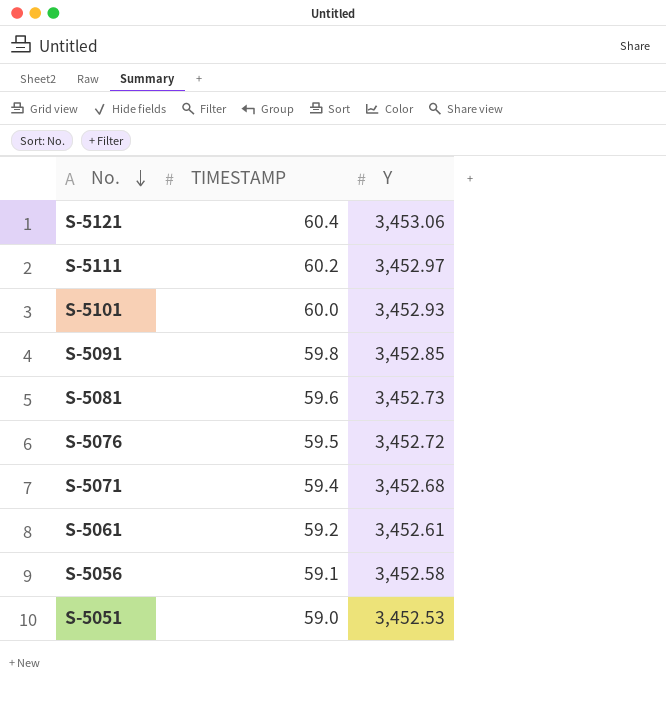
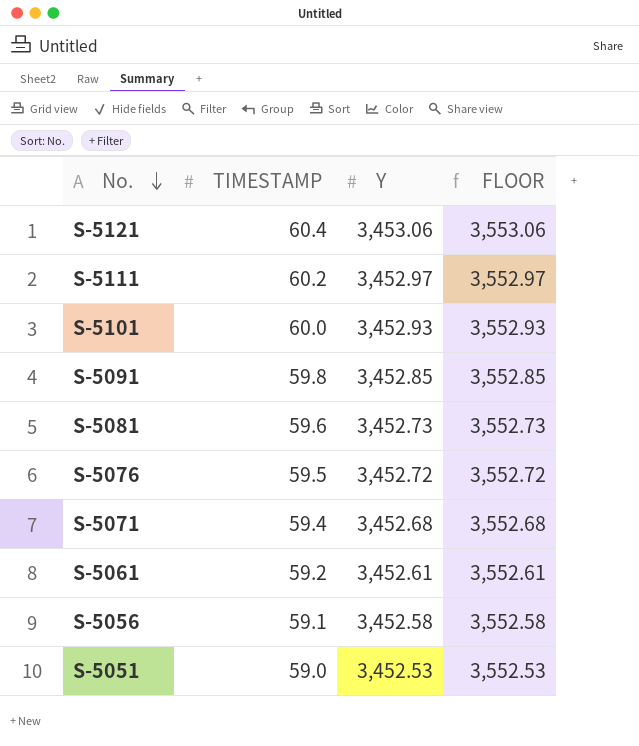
column FLOOR | formula: none -> [Y] + 100

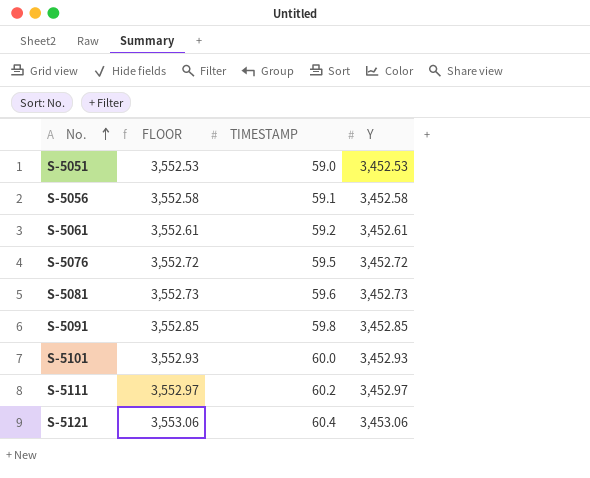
row order: No. descending -> No. ascending
column FLOOR | position: 4 -> 2
row S-5071: 59.4 | 3,452.68 | 3,552.68 -> none

